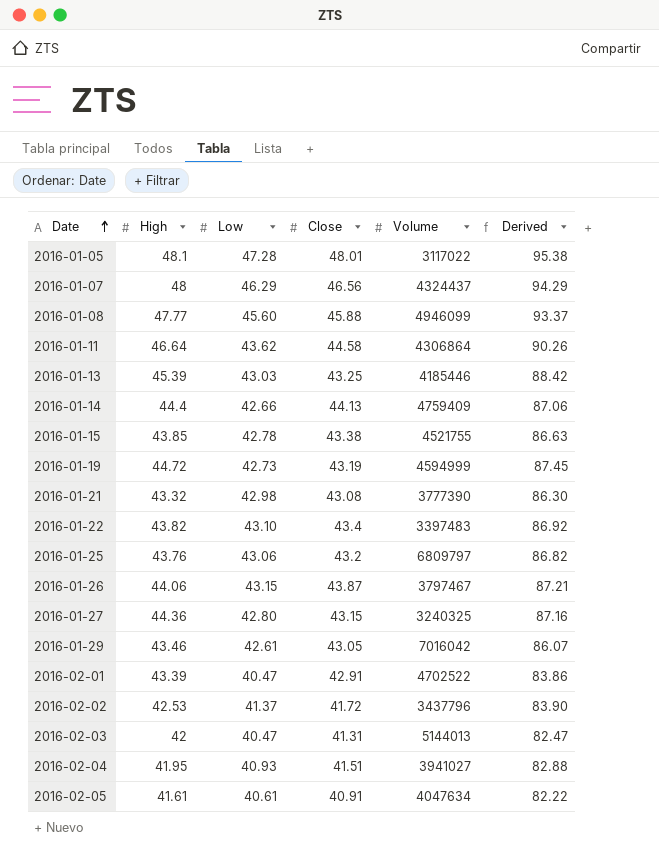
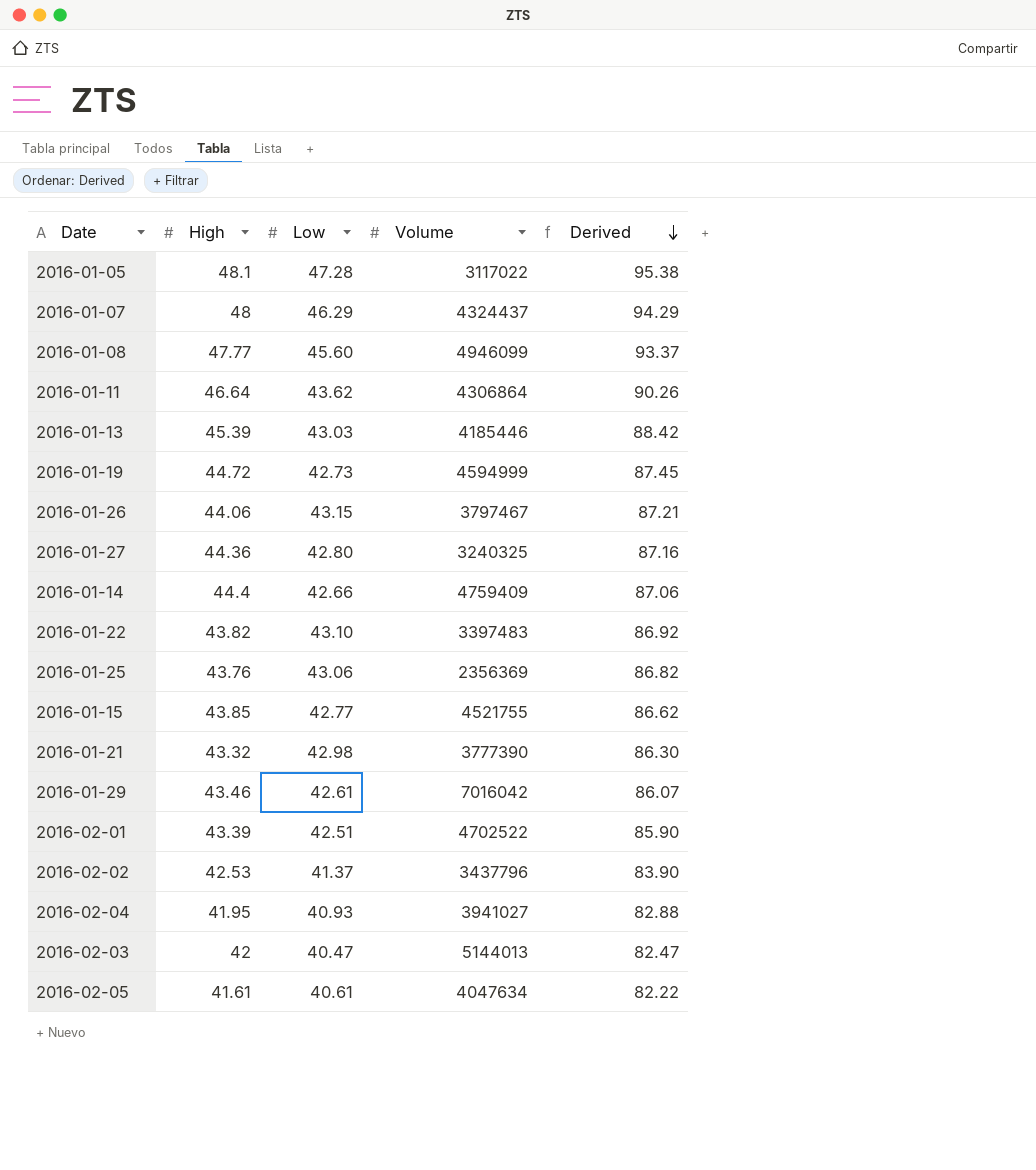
row order: Date ascending -> Derived descending
column Close | position: 4 -> none
2016-01-25 | Volume: 6809797 -> 2356369
2016-01-15 | Low: 42.78 -> 42.77
2016-01-15 | Derived: 86.63 -> 86.62
2016-02-01 | Low: 40.47 -> 42.51
2016-02-01 | Derived: 83.86 -> 85.90

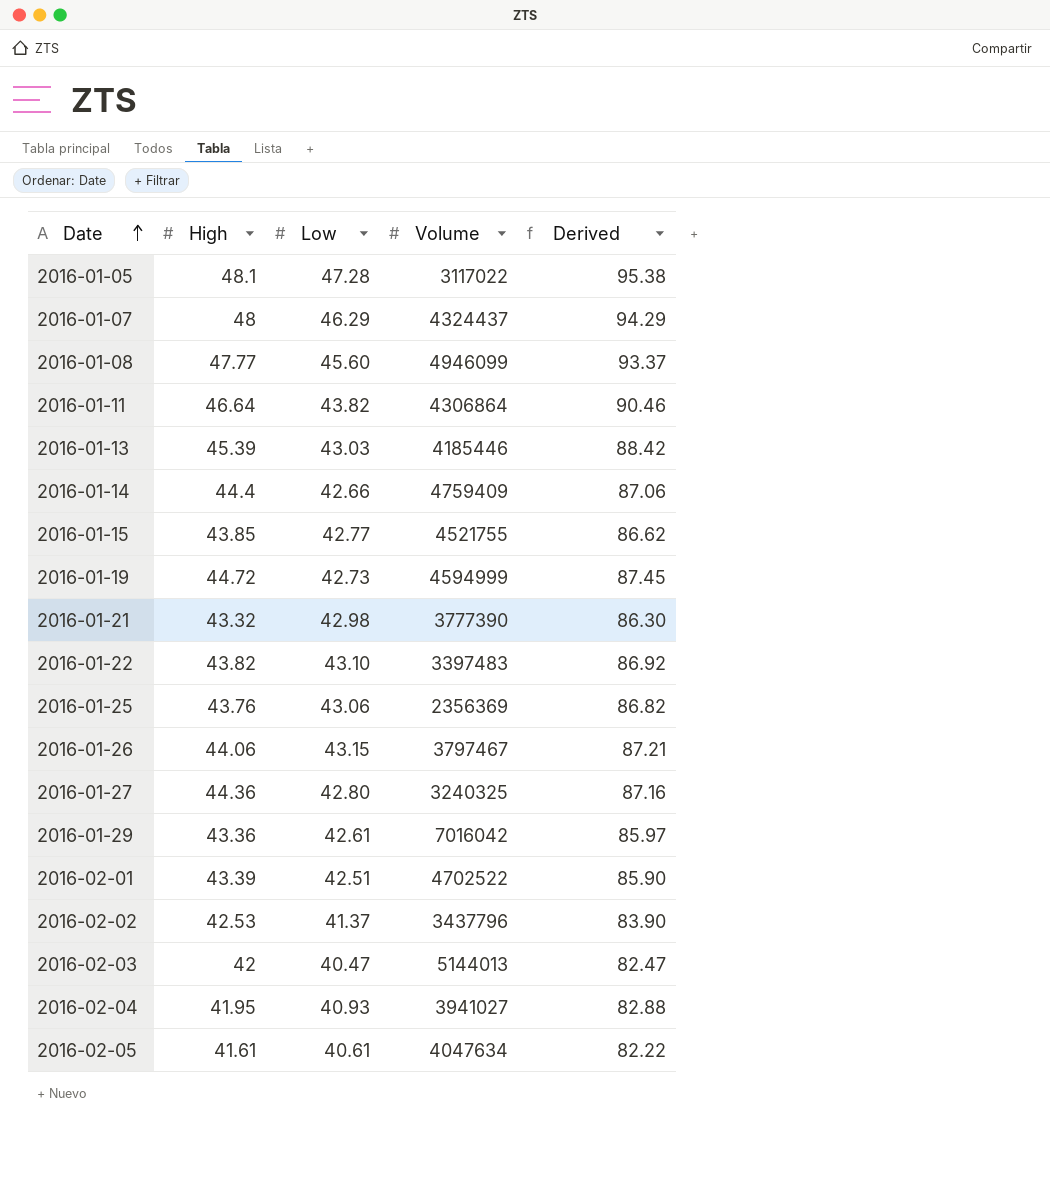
row order: Derived descending -> Date ascending
2016-01-11 | Low: 43.62 -> 43.82
2016-01-11 | Derived: 90.26 -> 90.46
2016-01-29 | High: 43.46 -> 43.36
2016-01-29 | Derived: 86.07 -> 85.97

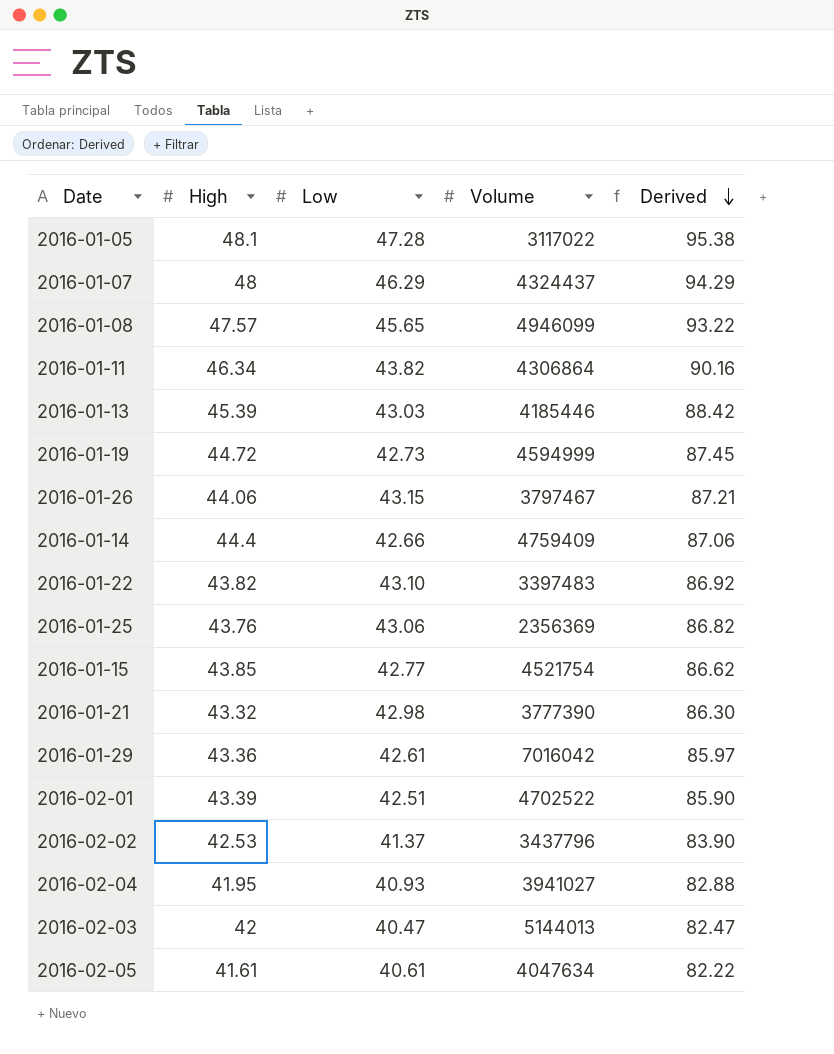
row order: Date ascending -> Derived descending
row 2016-01-27: 44.36 | 42.80 | 3240325 | 87.16 -> none
2016-01-08 | High: 47.77 -> 47.57
2016-01-08 | Low: 45.60 -> 45.65
2016-01-08 | Derived: 93.37 -> 93.22
2016-01-11 | High: 46.64 -> 46.34
2016-01-11 | Derived: 90.46 -> 90.16
2016-01-15 | Volume: 4521755 -> 4521754

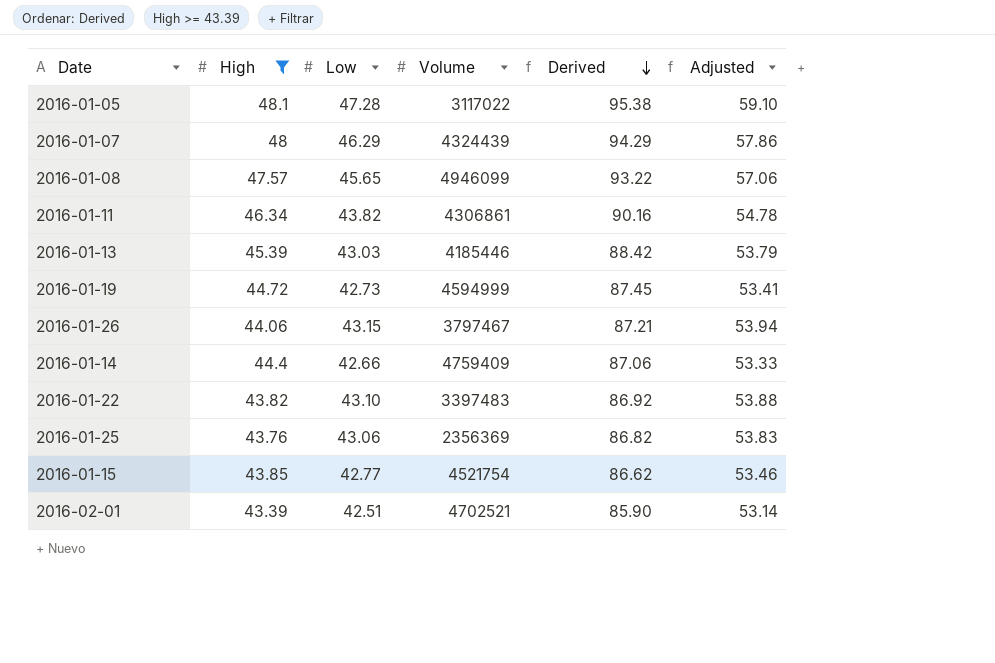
filter: none -> High >= 43.39
column Adjusted | formula: none -> [Low] * 1.25
2016-01-07 | Volume: 4324437 -> 4324439
2016-01-11 | Volume: 4306864 -> 4306861
2016-02-01 | Volume: 4702522 -> 4702521

